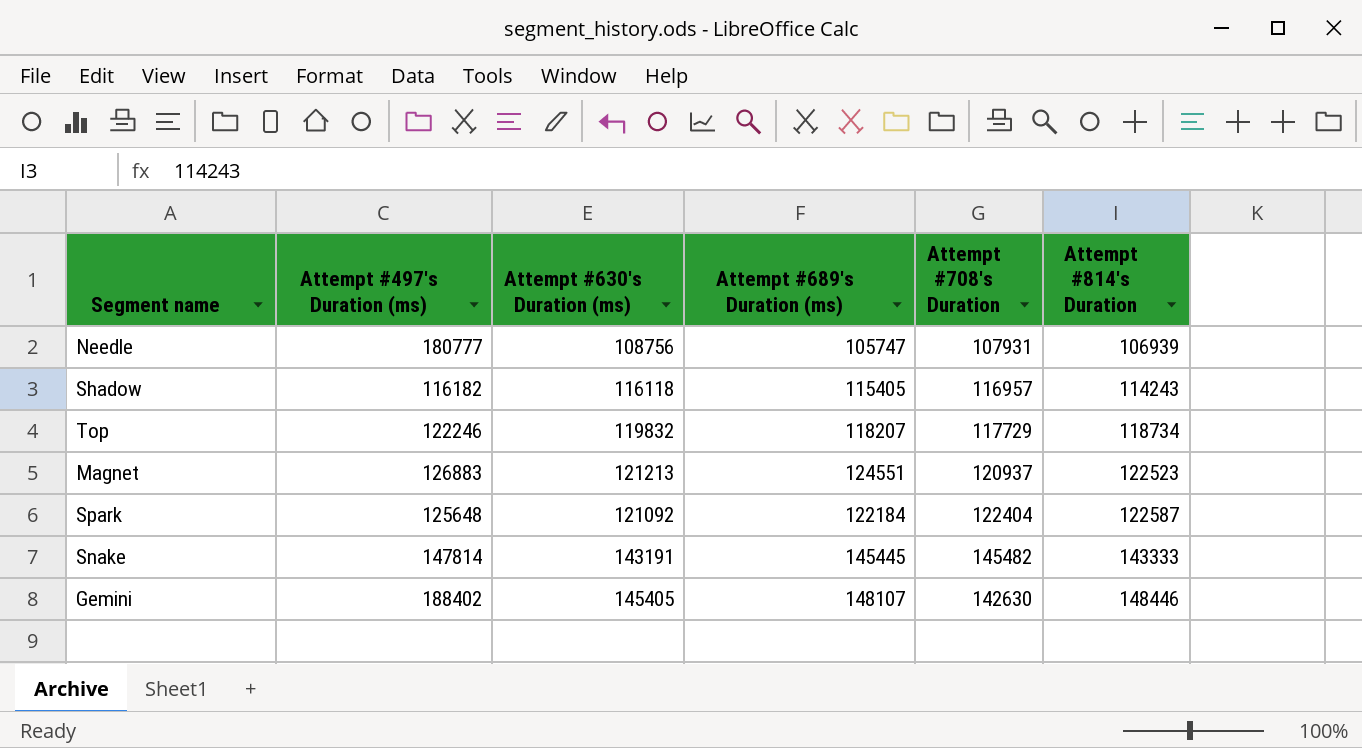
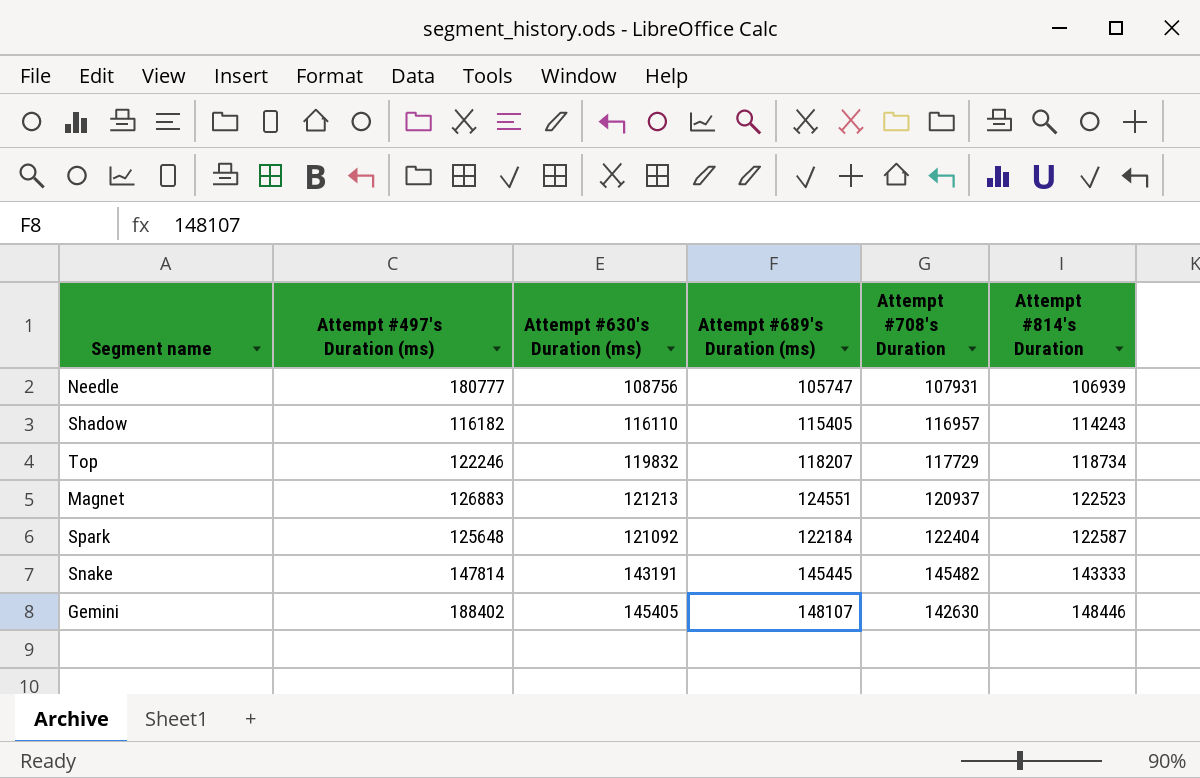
Shadow | Attempt #630's Duration (ms): 116118 -> 116110

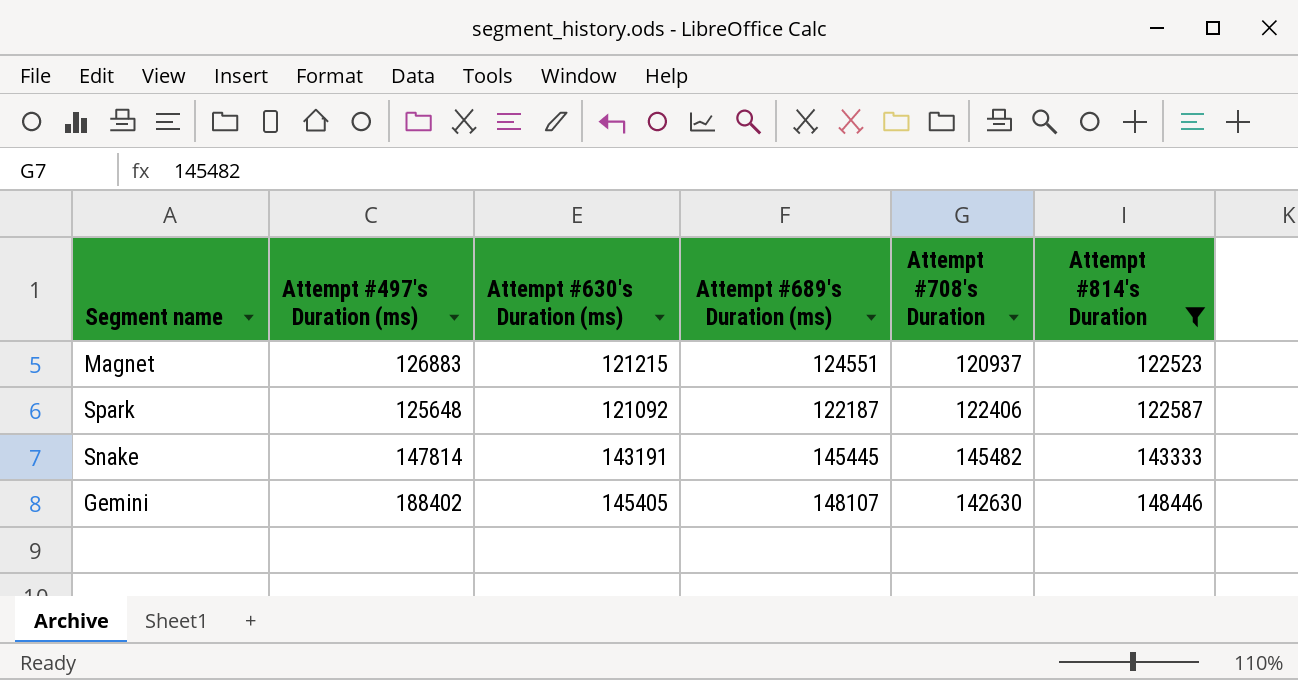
filter: none -> Attempt #814's Duration >= 122523
Magnet | Attempt #630's Duration (ms): 121213 -> 121215
Spark | Attempt #689's Duration (ms): 122184 -> 122187
Spark | Attempt #708's Duration: 122404 -> 122406

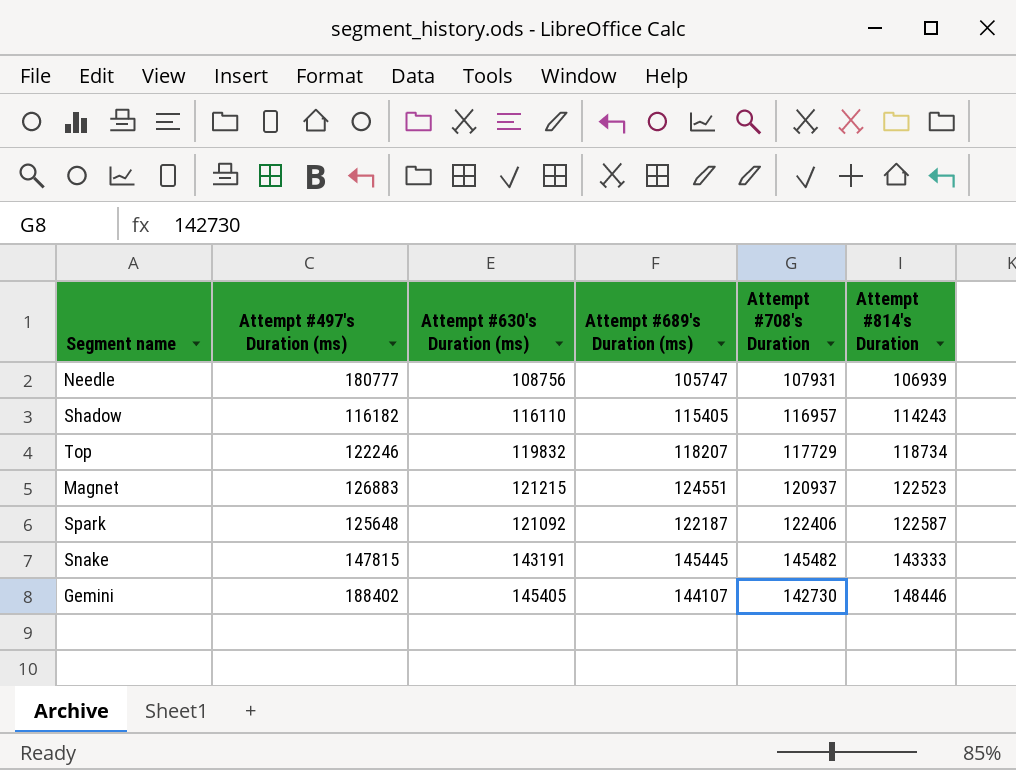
filter: Attempt #814's Duration >= 122523 -> none
Snake | Attempt #497's Duration (ms): 147814 -> 147815
Gemini | Attempt #689's Duration (ms): 148107 -> 144107
Gemini | Attempt #708's Duration: 142630 -> 142730

